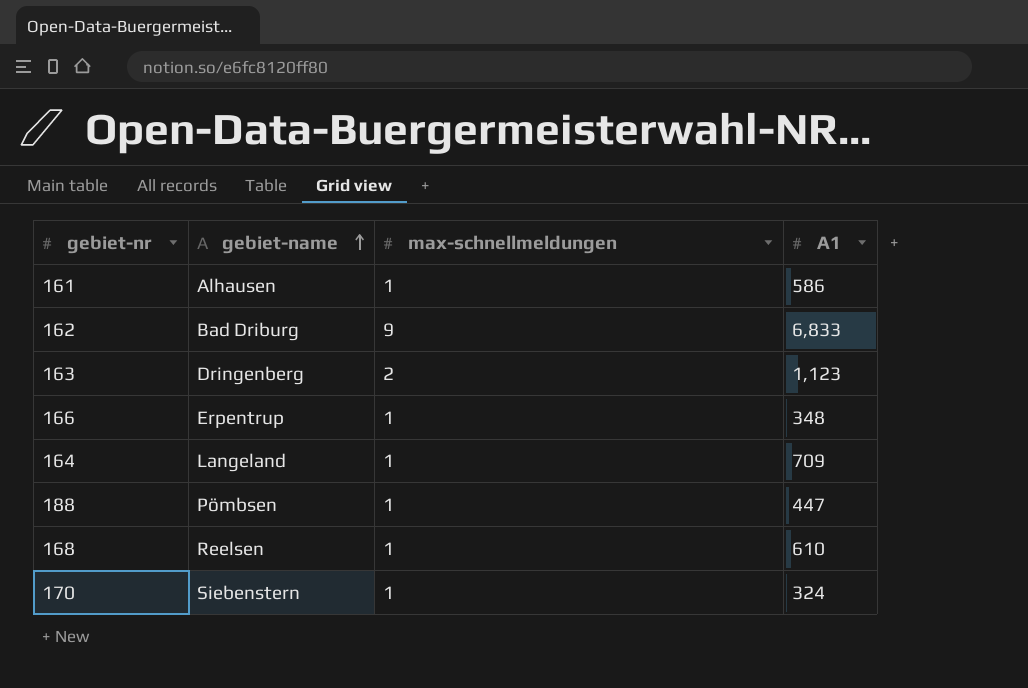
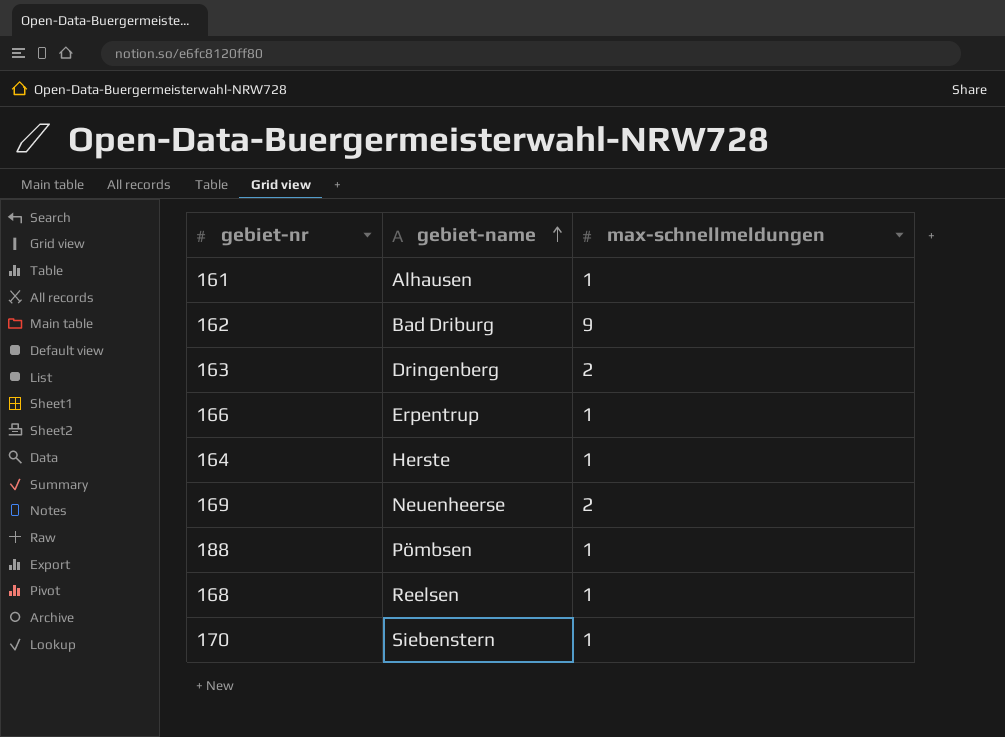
column A1 | position: 4 -> none
164 | gebiet-name: Langeland -> Herste
row 169: none -> Neuenheerse | 2

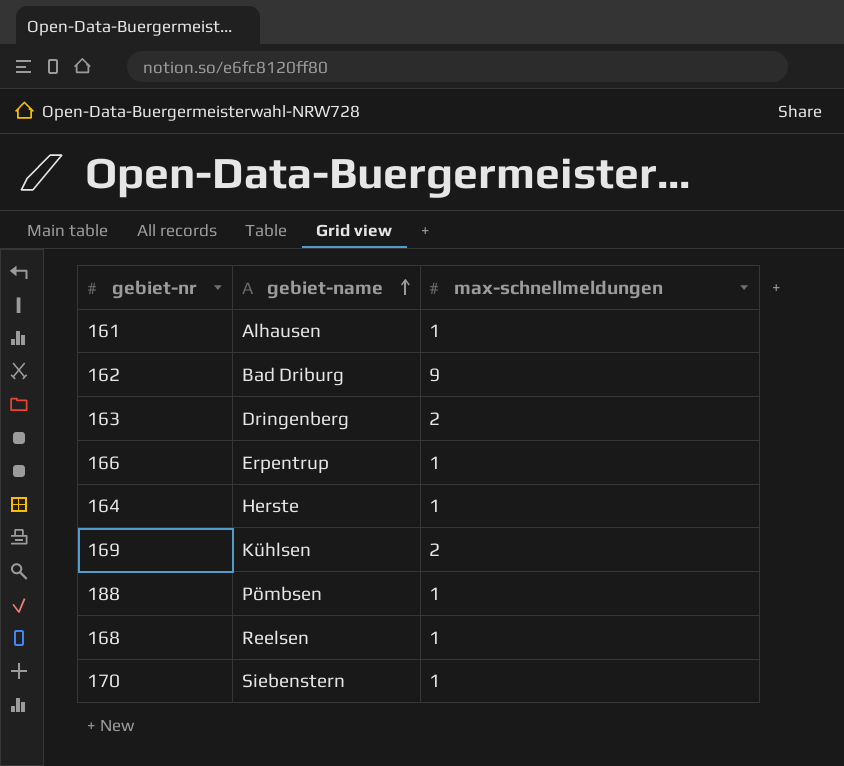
169 | gebiet-name: Neuenheerse -> Kühlsen

